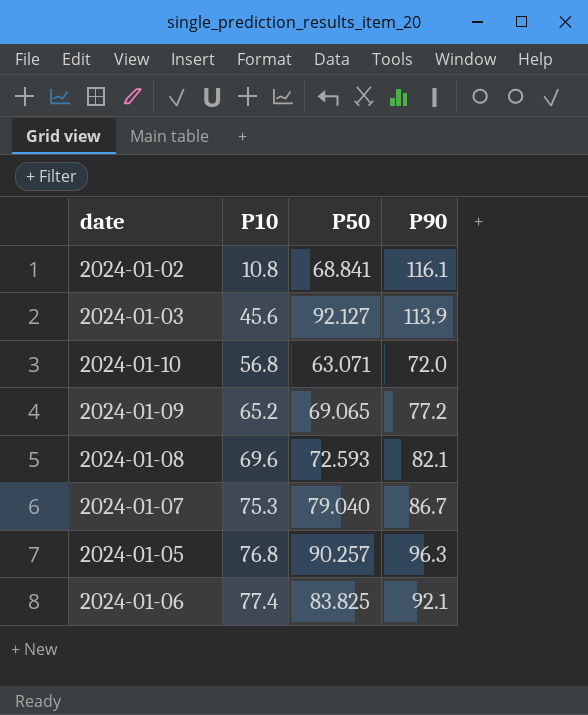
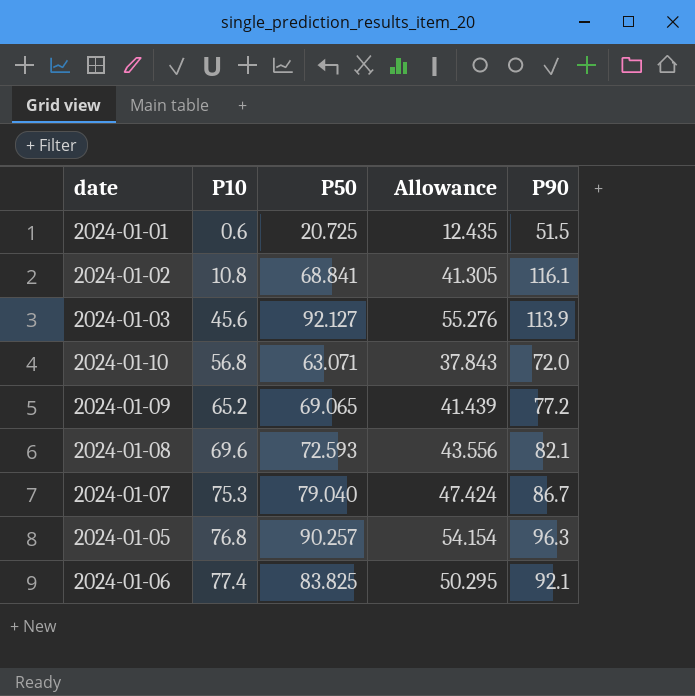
column Allowance | formula: none -> [P50] * 0.6
row 2024-01-01: none -> 0.6 | 20.725 | 12.435 | 51.5

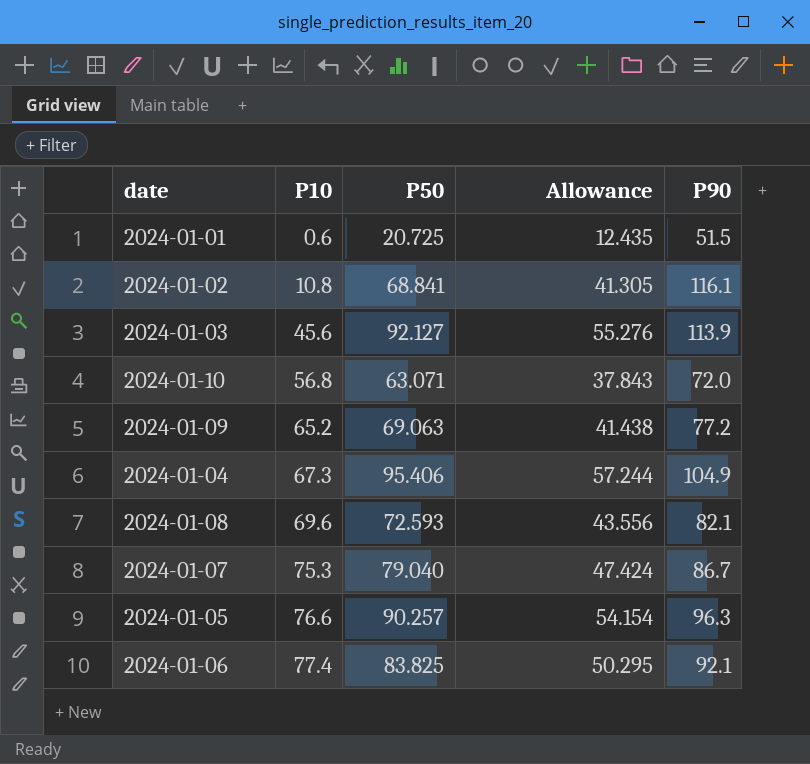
2024-01-09 | P50: 69.065 -> 69.063
2024-01-09 | Allowance: 41.439 -> 41.438
row 2024-01-04: none -> 67.3 | 95.406 | 57.244 | 104.9
2024-01-05 | P10: 76.8 -> 76.6

